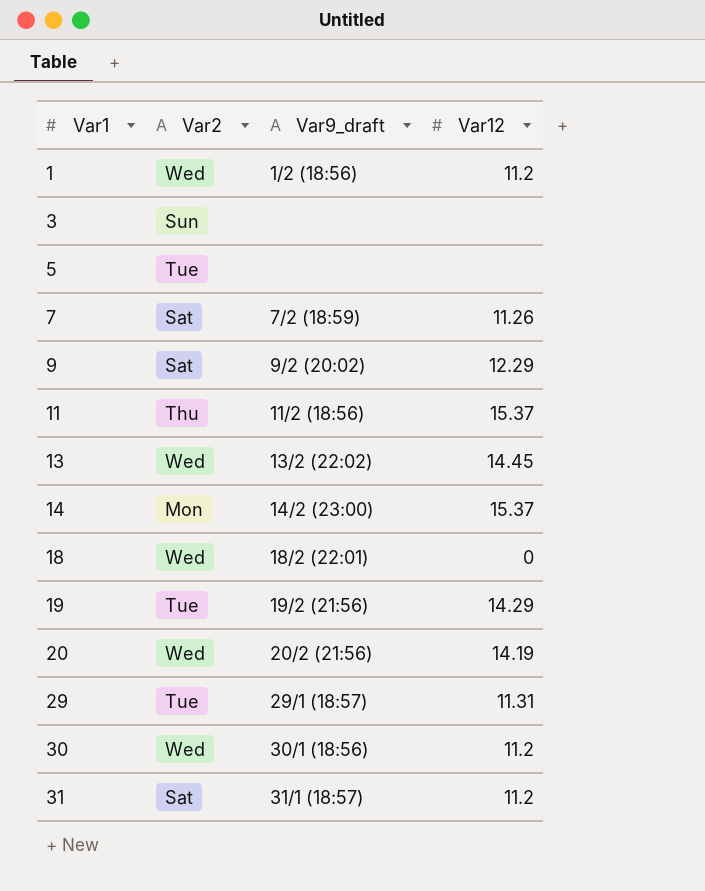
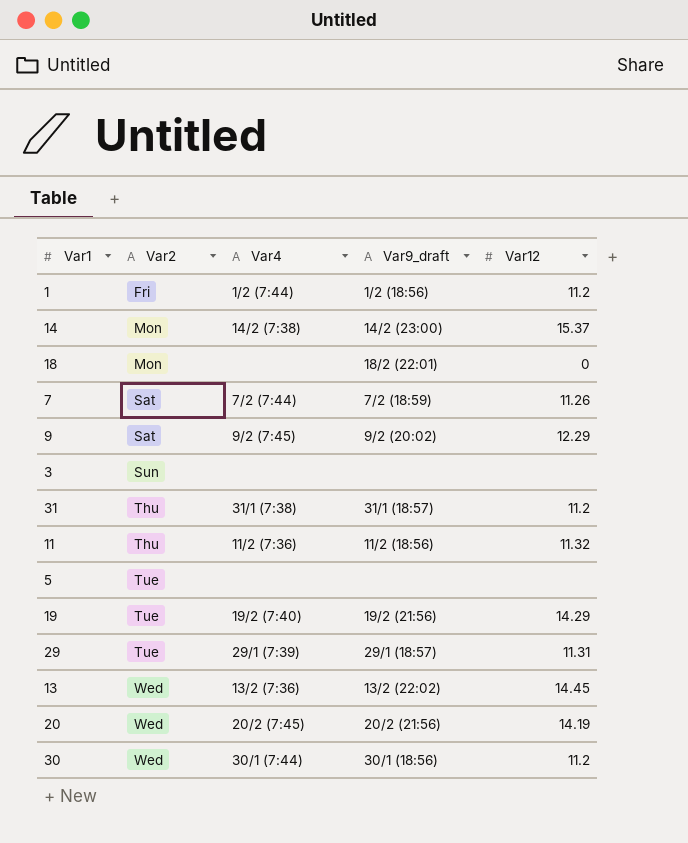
row order: Var1 ascending -> Var2 ascending
column Var4 | position: none -> 3
1 | Var2: Wed -> Fri
18 | Var2: Wed -> Mon
31 | Var2: Sat -> Thu
11 | Var12: 15.37 -> 11.32

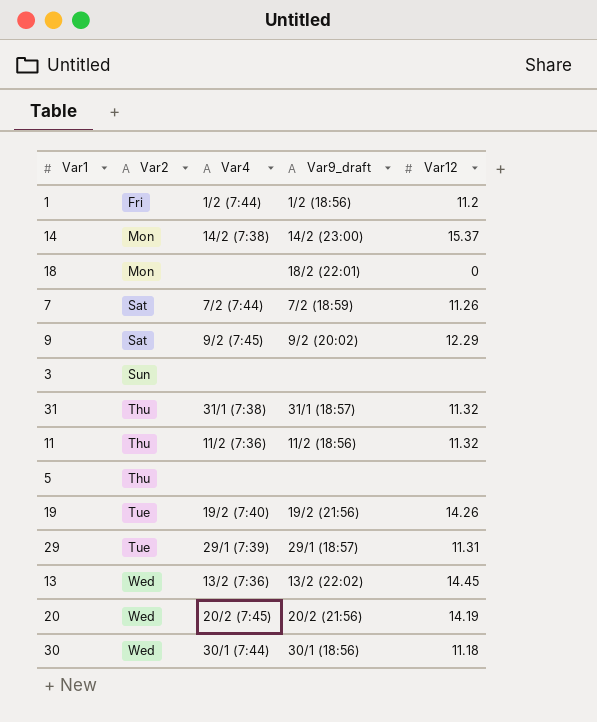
31 | Var12: 11.2 -> 11.32
5 | Var2: Tue -> Thu
19 | Var12: 14.29 -> 14.26
30 | Var12: 11.2 -> 11.18

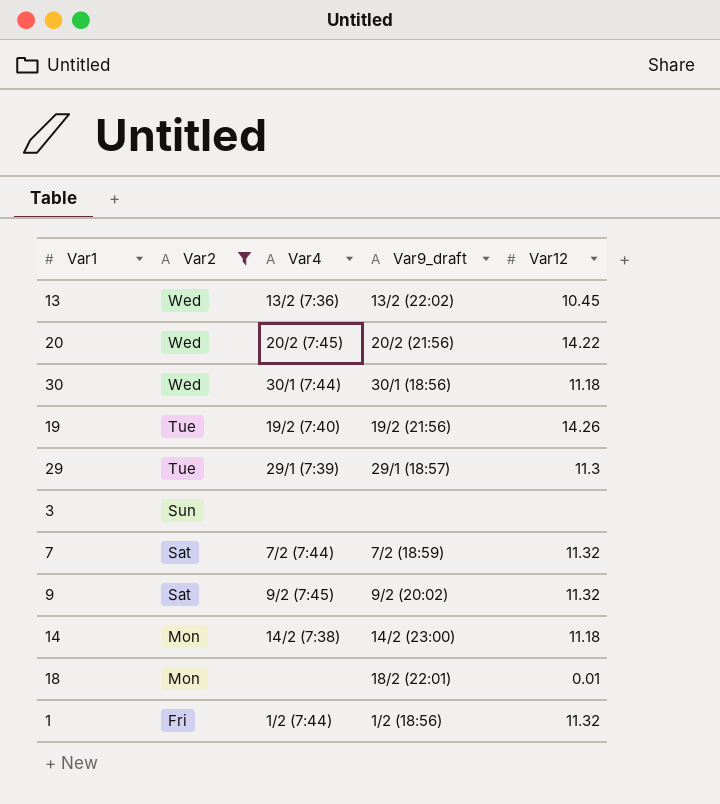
filter: none -> Var2 != Thu
row order: Var2 ascending -> Var2 descending
13 | Var12: 14.45 -> 10.45
20 | Var12: 14.19 -> 14.22
29 | Var12: 11.31 -> 11.3
7 | Var12: 11.26 -> 11.32
9 | Var12: 12.29 -> 11.32
14 | Var12: 15.37 -> 11.18
18 | Var12: 0 -> 0.01
1 | Var12: 11.2 -> 11.32

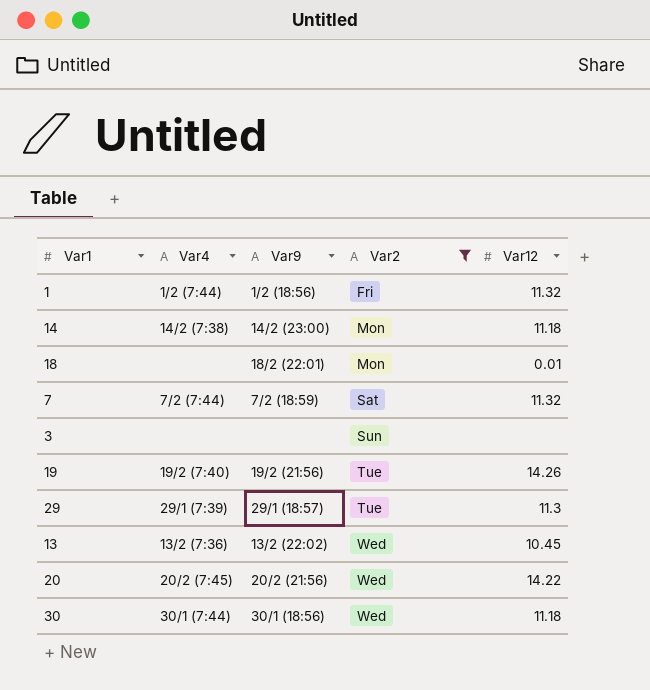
row order: Var2 descending -> Var2 ascending
column name: Var9_draft -> Var9
column Var2 | position: 2 -> 4
row 9: Sat | 9/2 (7:45) | 9/2 (20:02) | 11.32 -> none

